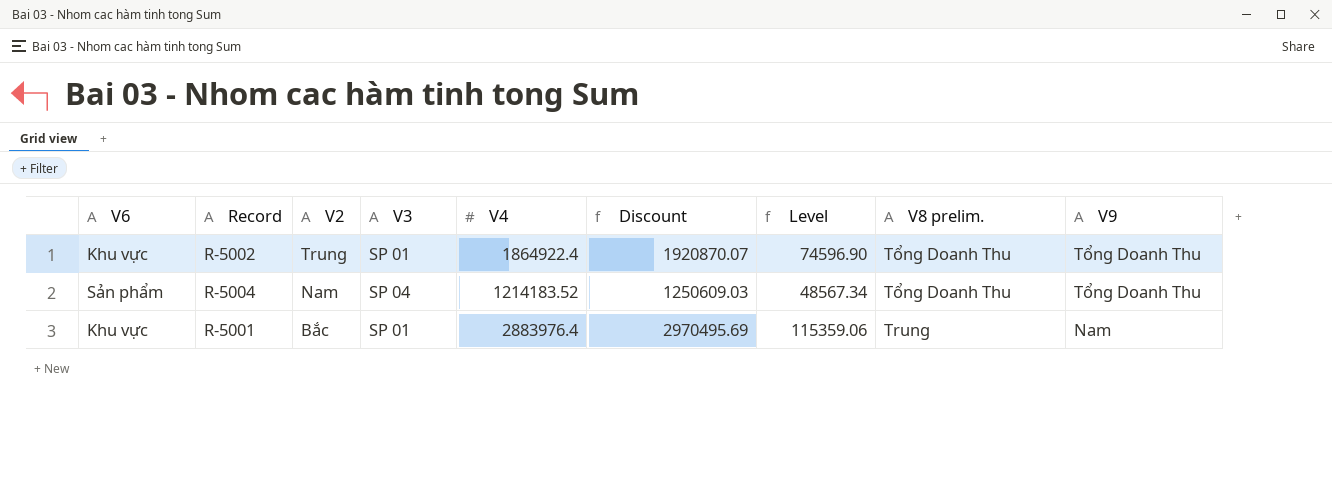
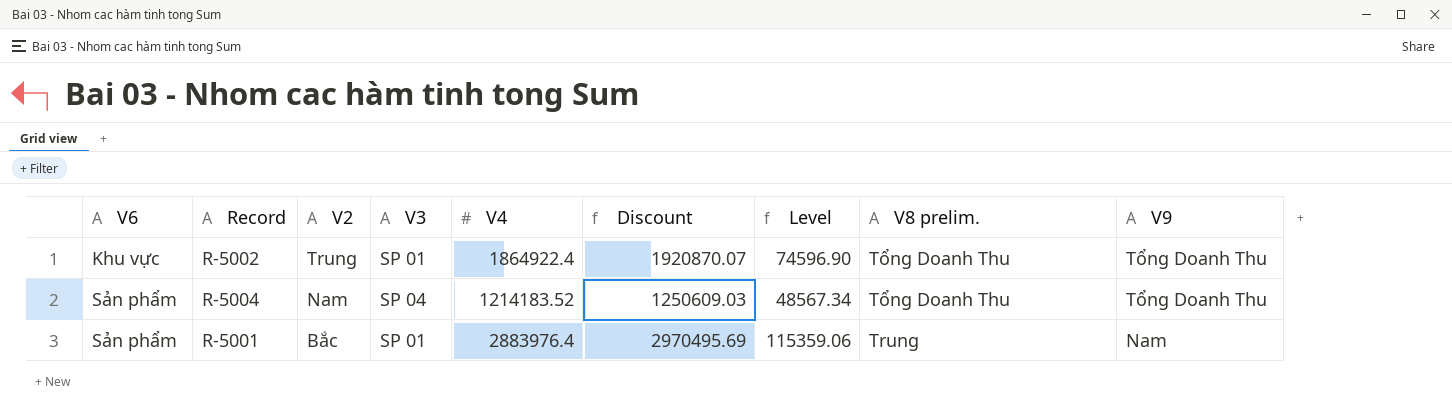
R-5001 | V6: Khu vực -> Sản phẩm

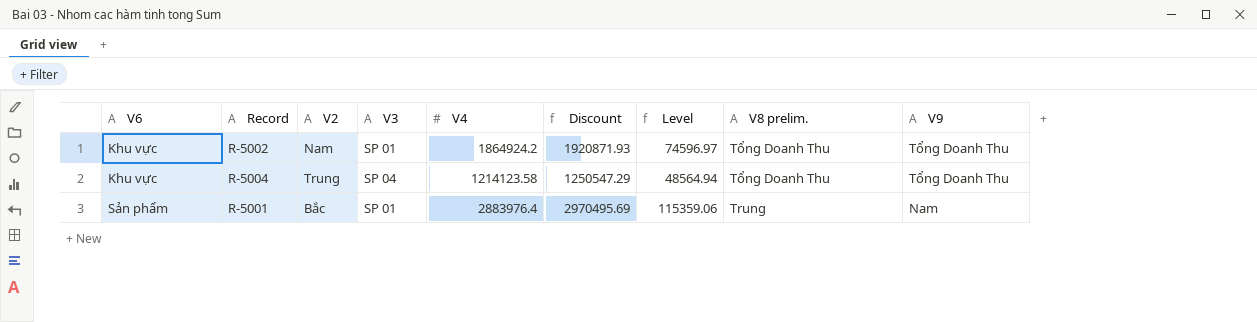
R-5002 | V2: Trung -> Nam
R-5002 | V4: 1864922.4 -> 1864924.2
R-5002 | Discount: 1920870.07 -> 1920871.93
R-5002 | Level: 74596.90 -> 74596.97
R-5004 | V6: Sản phẩm -> Khu vực
R-5004 | V2: Nam -> Trung
R-5004 | V4: 1214183.52 -> 1214123.58
R-5004 | Discount: 1250609.03 -> 1250547.29
R-5004 | Level: 48567.34 -> 48564.94

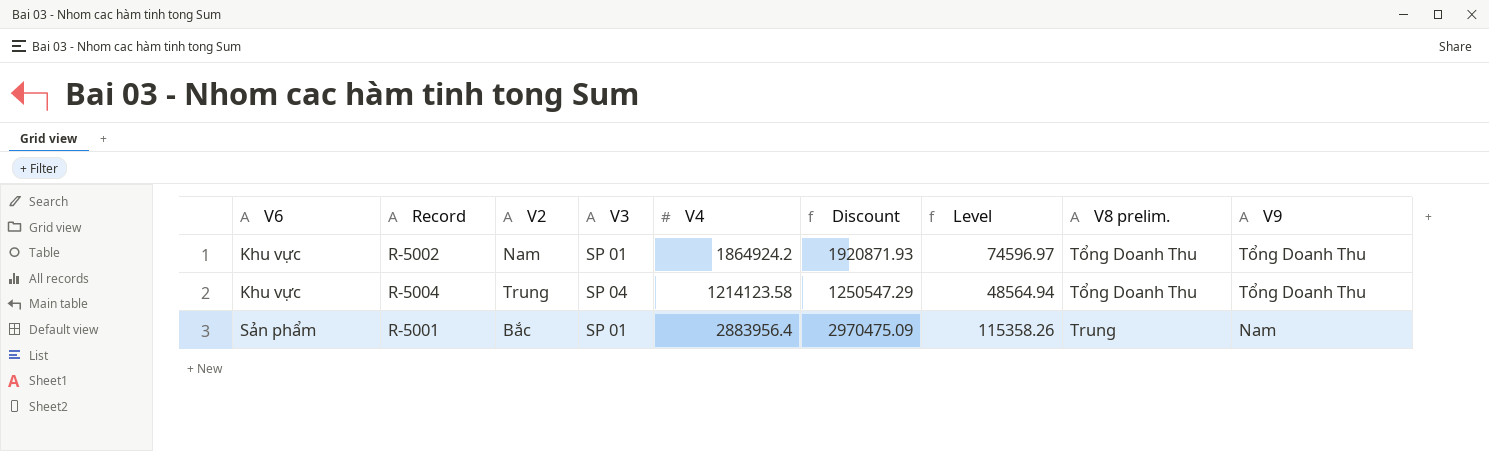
R-5001 | V4: 2883976.4 -> 2883956.4
R-5001 | Discount: 2970495.69 -> 2970475.09
R-5001 | Level: 115359.06 -> 115358.26

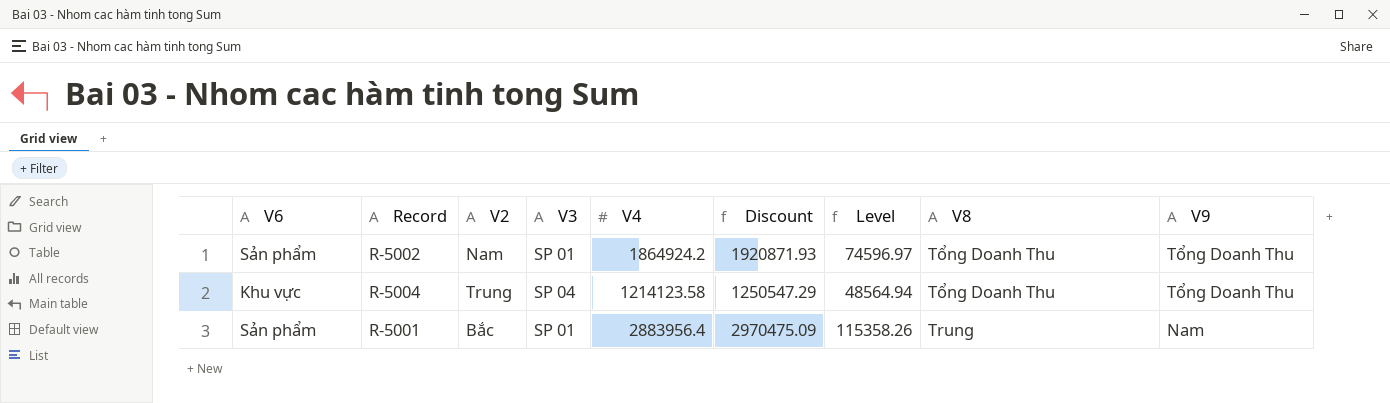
column name: V8 prelim. -> V8
R-5002 | V6: Khu vực -> Sản phẩm

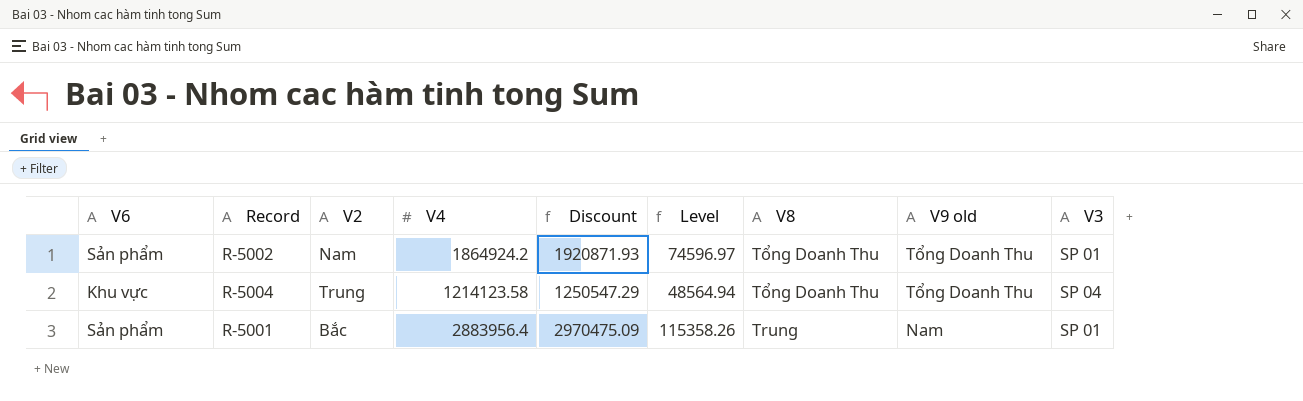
column name: V9 -> V9 old
column V3 | position: 4 -> 9

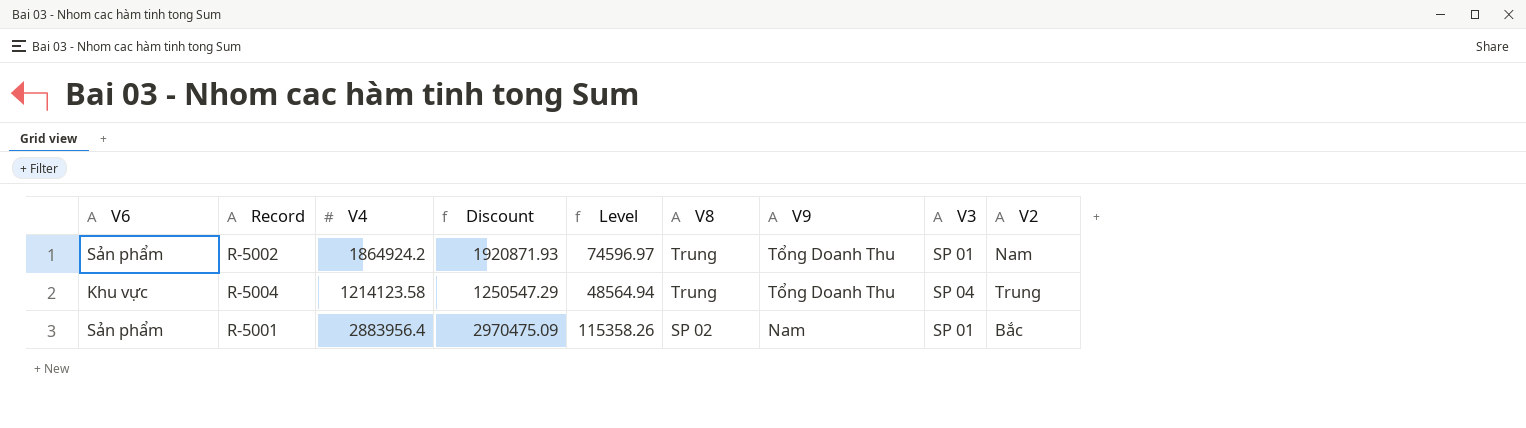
column name: V9 old -> V9
column V2 | position: 3 -> 9
R-5002 | V8: Tổng Doanh Thu -> Trung
R-5004 | V8: Tổng Doanh Thu -> Trung
R-5001 | V8: Trung -> SP 02

